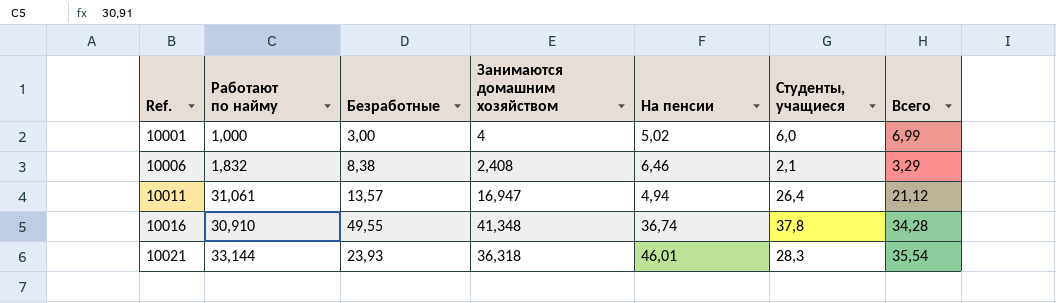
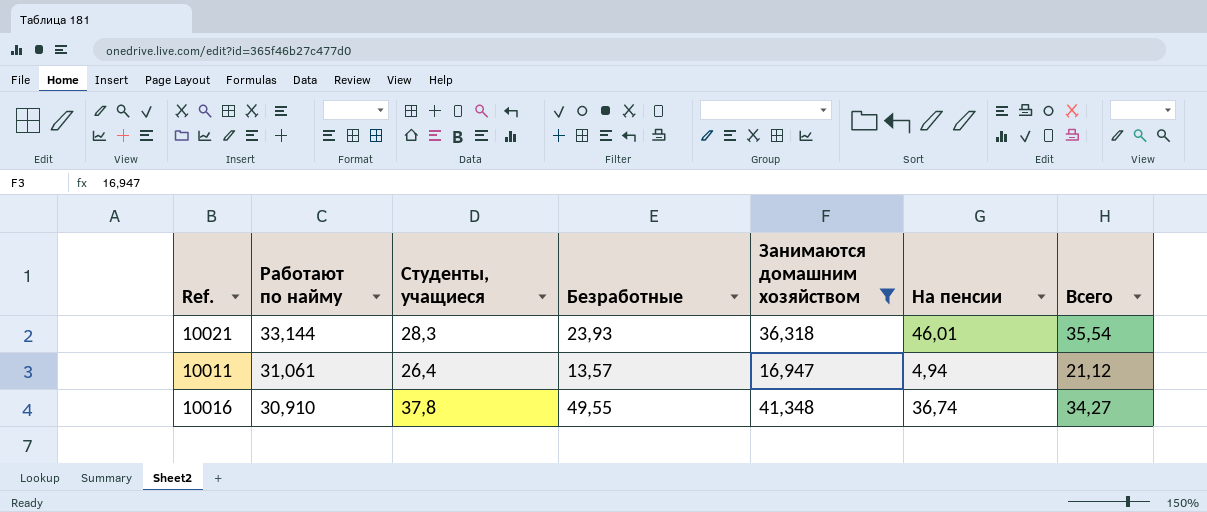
filter: none -> Занимаются домашним хозяйством >= 16,947
row order: Ref. ascending -> Работают по найму descending
column Студенты, учащиеся | position: 6 -> 3
10016 | Всего: 34,28 -> 34,27

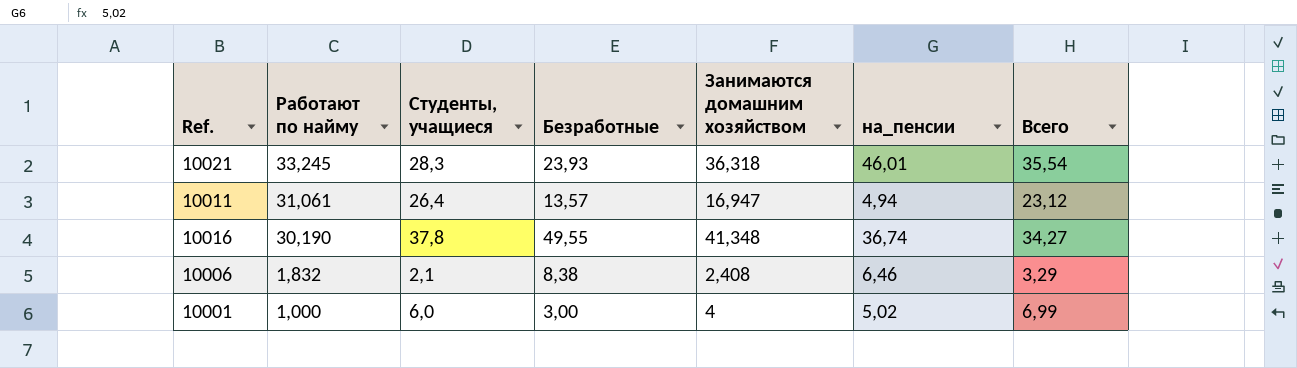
filter: Занимаются домашним хозяйством >= 16,947 -> none
column name: На пенсии -> на_пенсии
10021 | Работают по найму: 33,144 -> 33,245
10011 | Всего: 21,12 -> 23,12
10016 | Работают по найму: 30,910 -> 30,190

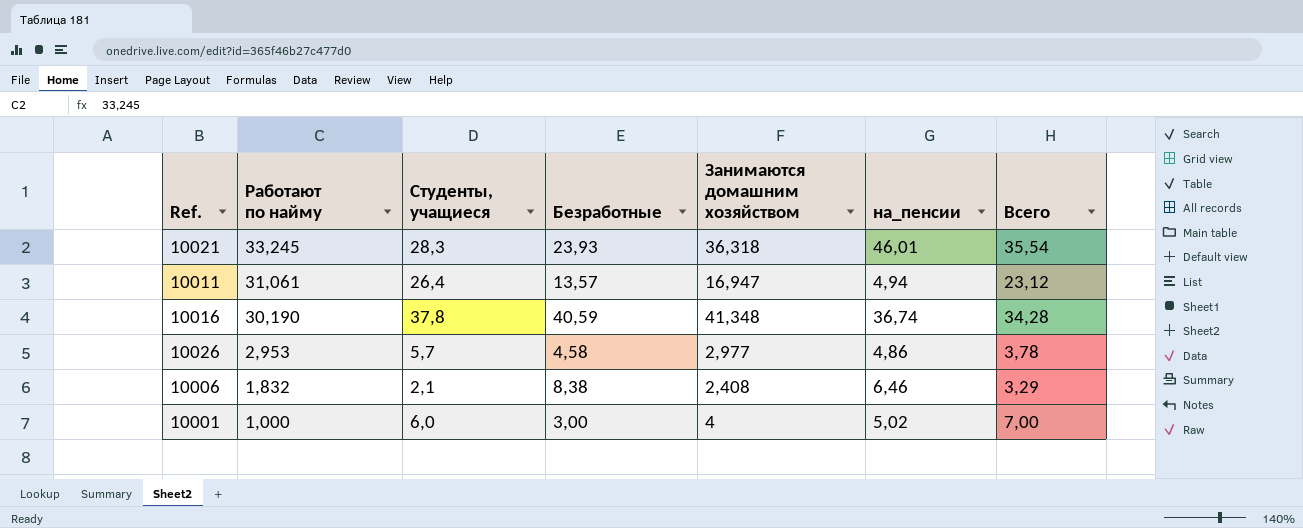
10016 | Безработные: 49,55 -> 40,59
10016 | Всего: 34,27 -> 34,28
row 10026: none -> 2,953 | 5,7 | 4,58 | 2,977 | 4,86 | 3,78
10001 | Всего: 6,99 -> 7,00

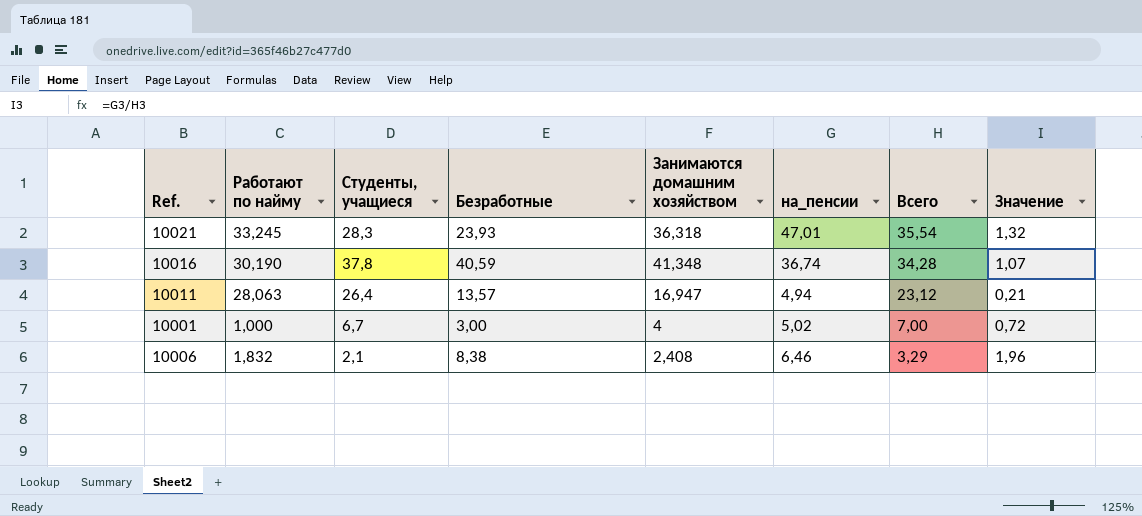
row order: Работают по найму descending -> Всего descending
column Значение | formula: none -> [на_пенсии] / [Всего]
row 10026: 2,953 | 5,7 | 4,58 | 2,977 | 4,86 | 3,78 -> none
10021 | на_пенсии: 46,01 -> 47,01
10011 | Работают по найму: 31,061 -> 28,063
10001 | Студенты, учащиеся: 6,0 -> 6,7

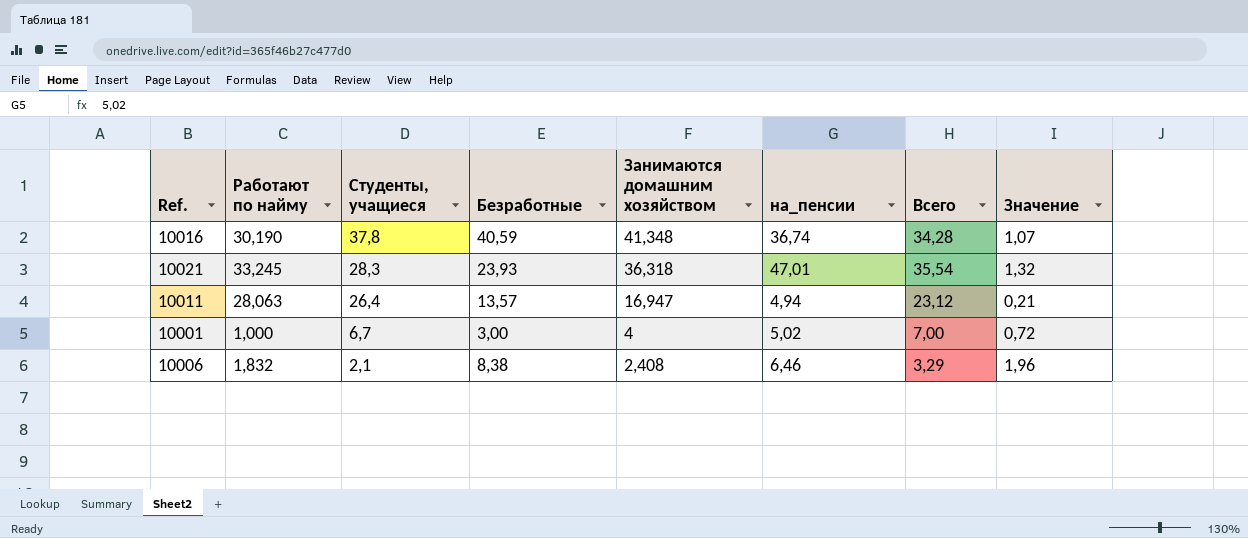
row order: Всего descending -> Студенты, учащиеся descending

